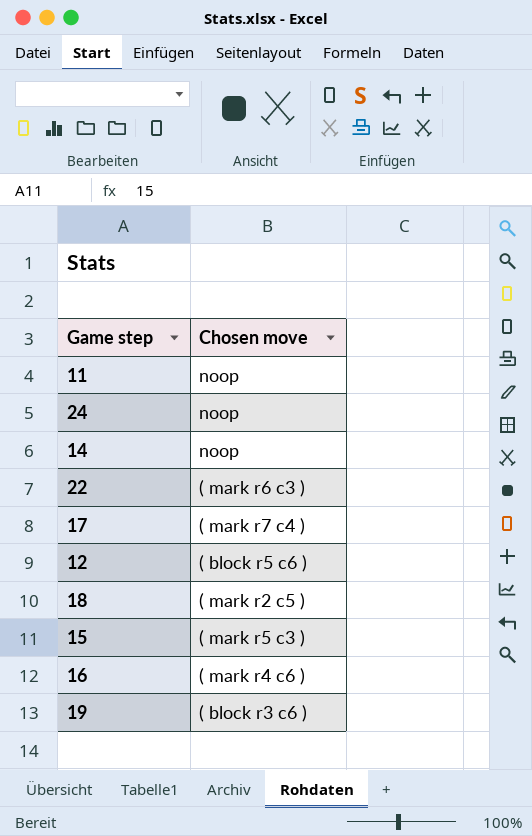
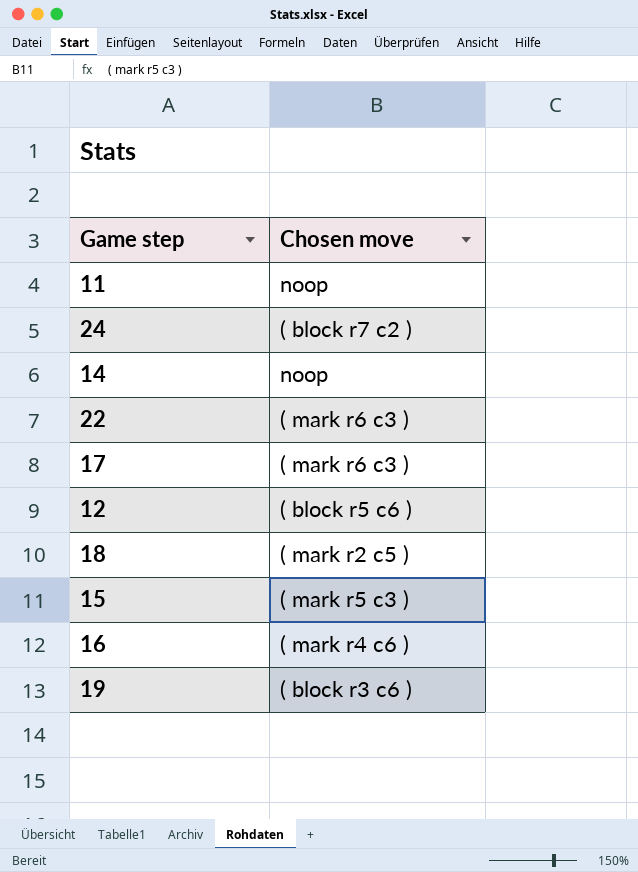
24 | Chosen move: noop -> ( block r7 c2 )
17 | Chosen move: ( mark r7 c4 ) -> ( mark r6 c3 )

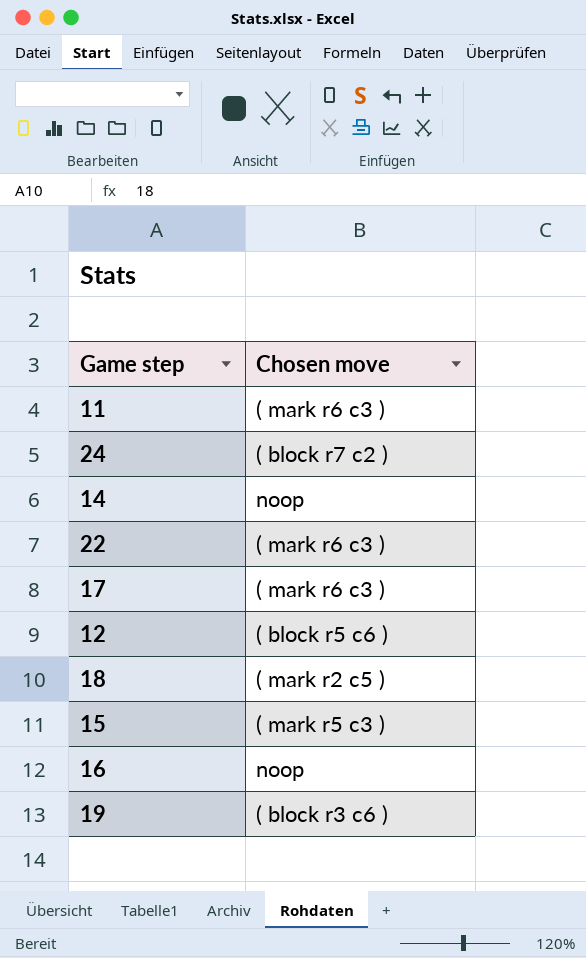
11 | Chosen move: noop -> ( mark r6 c3 )
16 | Chosen move: ( mark r4 c6 ) -> noop

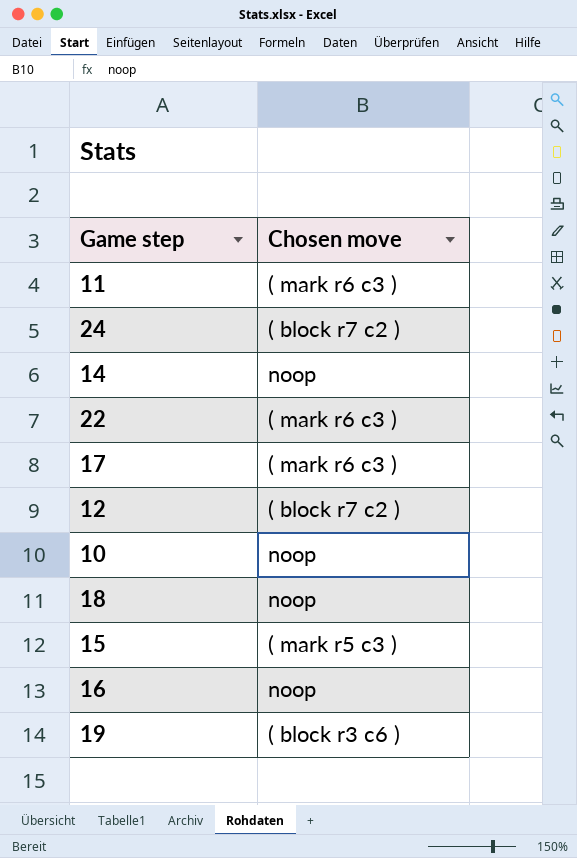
12 | Chosen move: ( block r5 c6 ) -> ( block r7 c2 )
row 10: none -> noop
18 | Chosen move: ( mark r2 c5 ) -> noop

